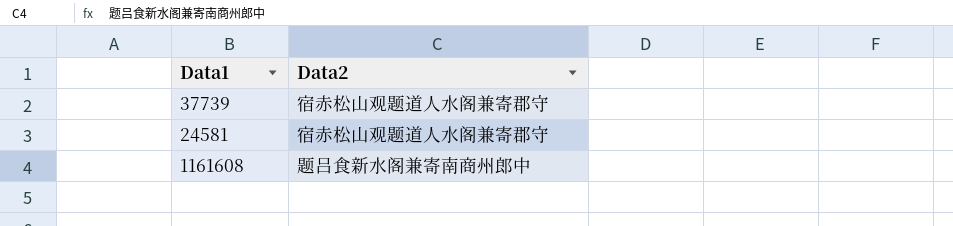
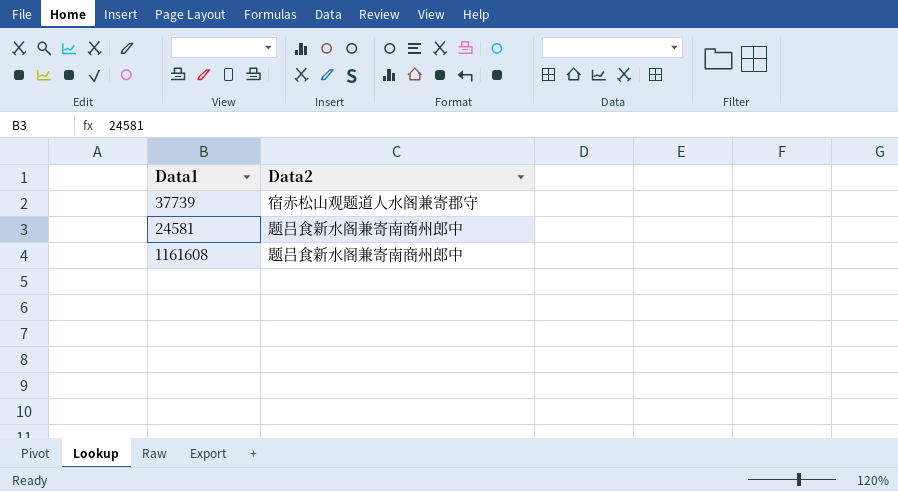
24581 | Data2: 宿赤松山观题道人水阁兼寄郡守 -> 题吕食新水阁兼寄南商州郎中

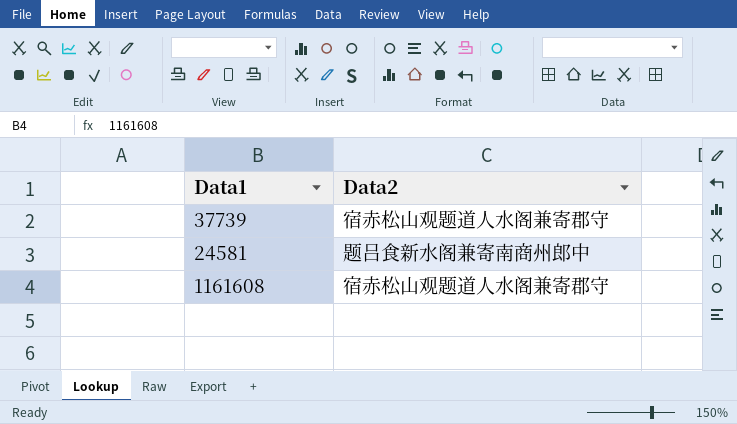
1161608 | Data2: 题吕食新水阁兼寄南商州郎中 -> 宿赤松山观题道人水阁兼寄郡守

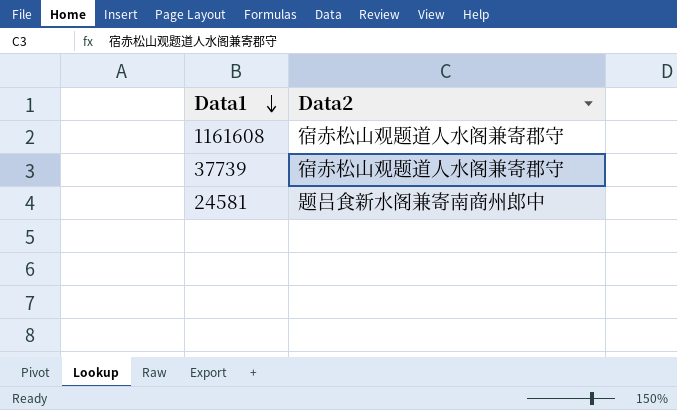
row order: none -> Data1 descending

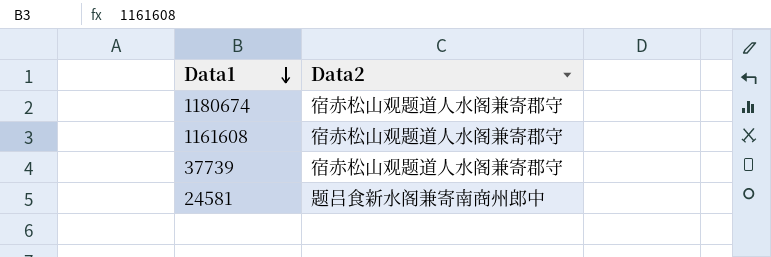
row 1180674: none -> 宿赤松山观题道人水阁兼寄郡守

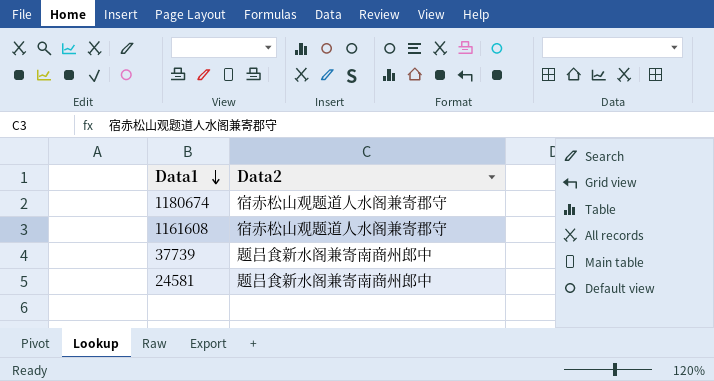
37739 | Data2: 宿赤松山观题道人水阁兼寄郡守 -> 题吕食新水阁兼寄南商州郎中

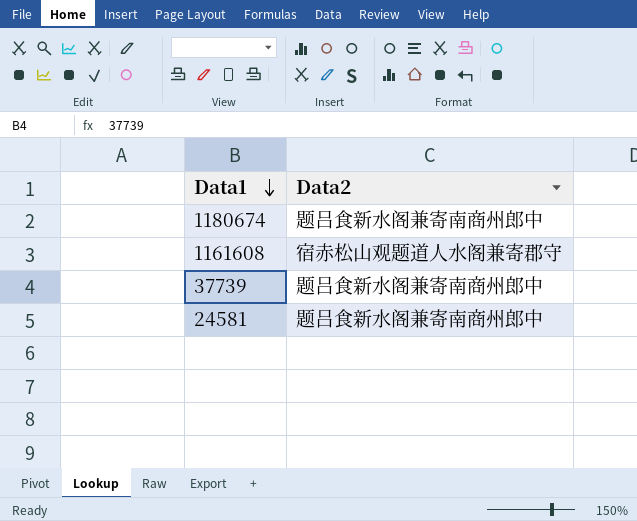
1180674 | Data2: 宿赤松山观题道人水阁兼寄郡守 -> 题吕食新水阁兼寄南商州郎中

